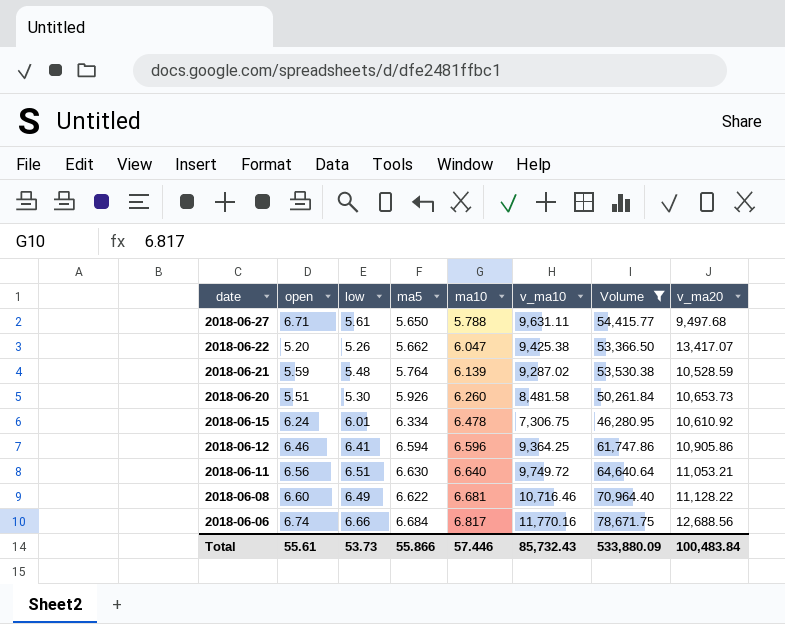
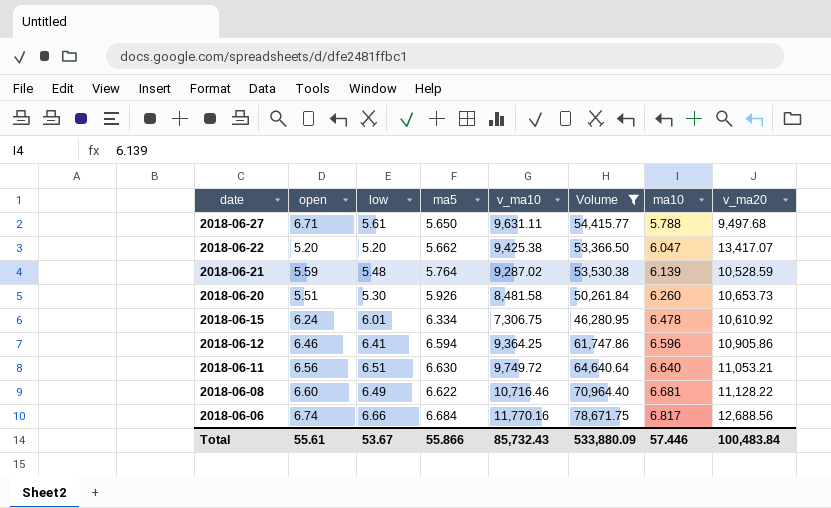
column ma10 | position: 5 -> 7
2018-06-22 | low: 5.26 -> 5.20
Total | low: 53.73 -> 53.67

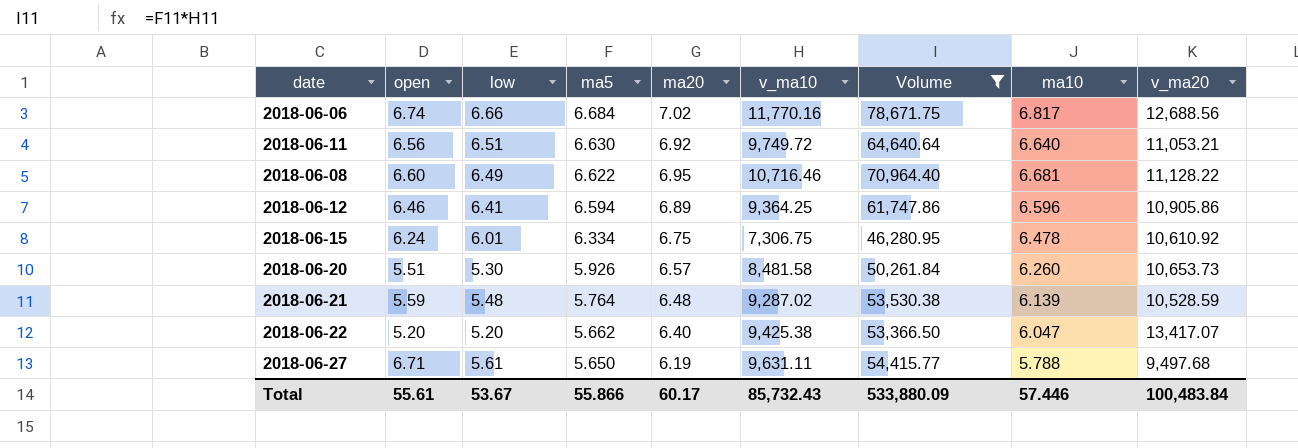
row order: date descending -> ma5 descending
column ma20 | position: none -> 5

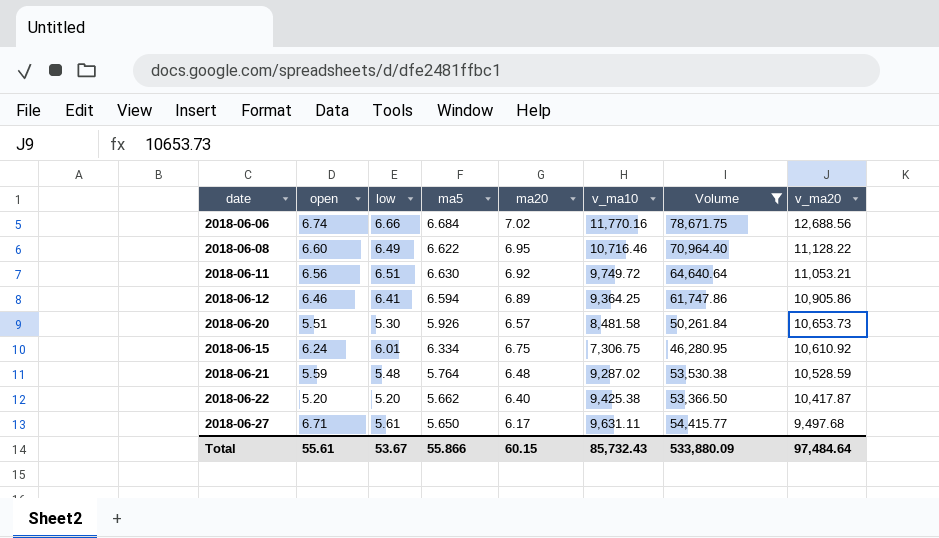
row order: ma5 descending -> v_ma20 descending
column ma10 | position: 8 -> none
2018-06-22 | v_ma20: 13,417.07 -> 10,417.87
2018-06-27 | ma20: 6.19 -> 6.17
Total | ma20: 60.17 -> 60.15
Total | v_ma20: 100,483.84 -> 97,484.64

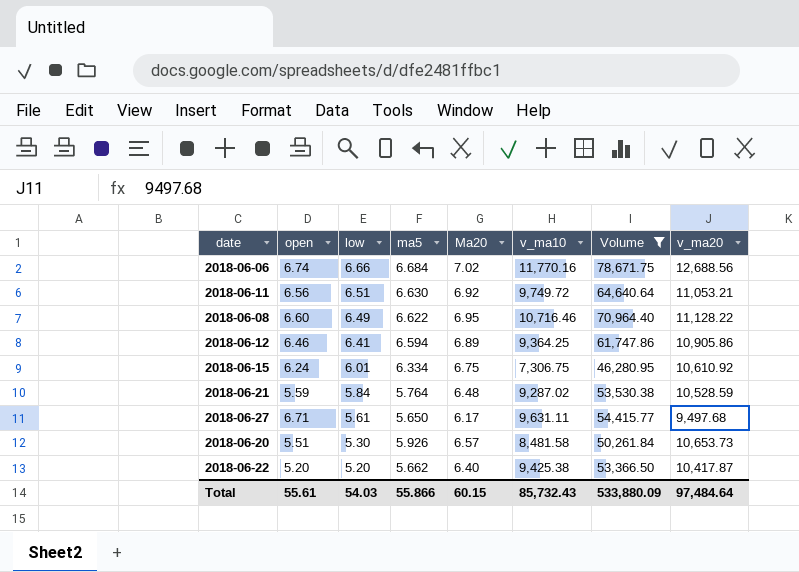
row order: v_ma20 descending -> low descending
column name: ma20 -> Ma20
2018-06-21 | low: 5.48 -> 5.84
Total | low: 53.67 -> 54.03

